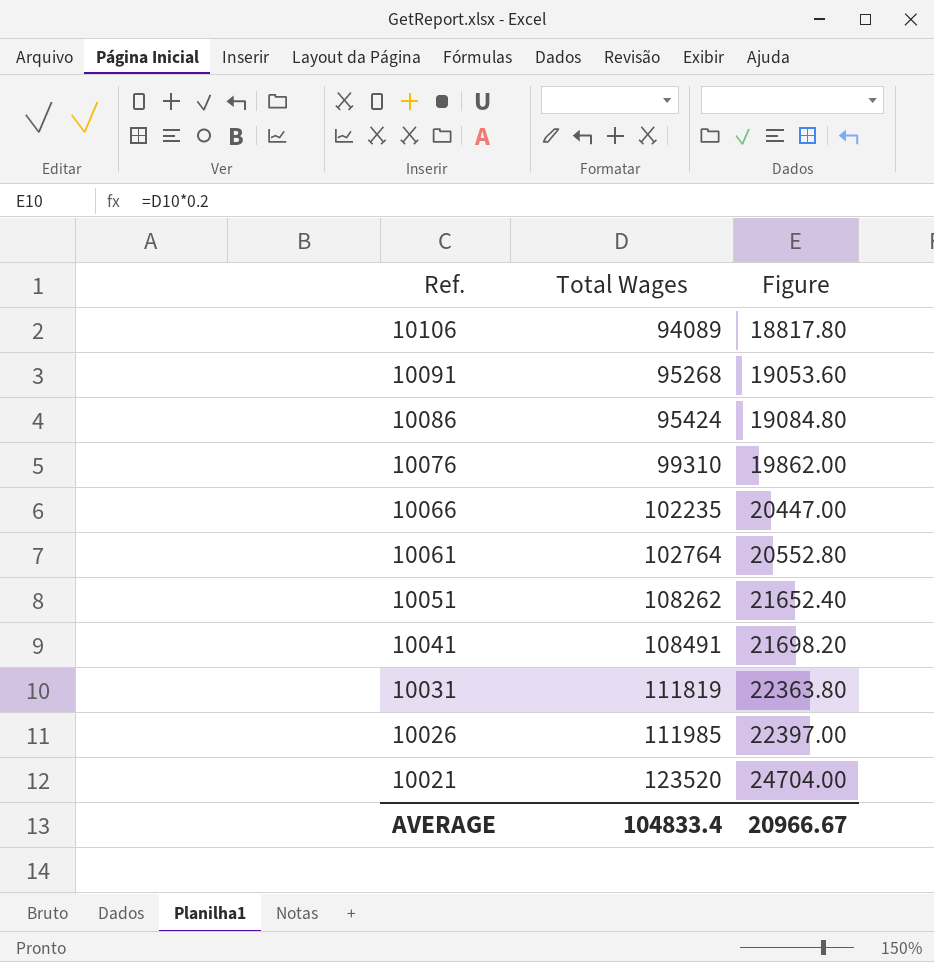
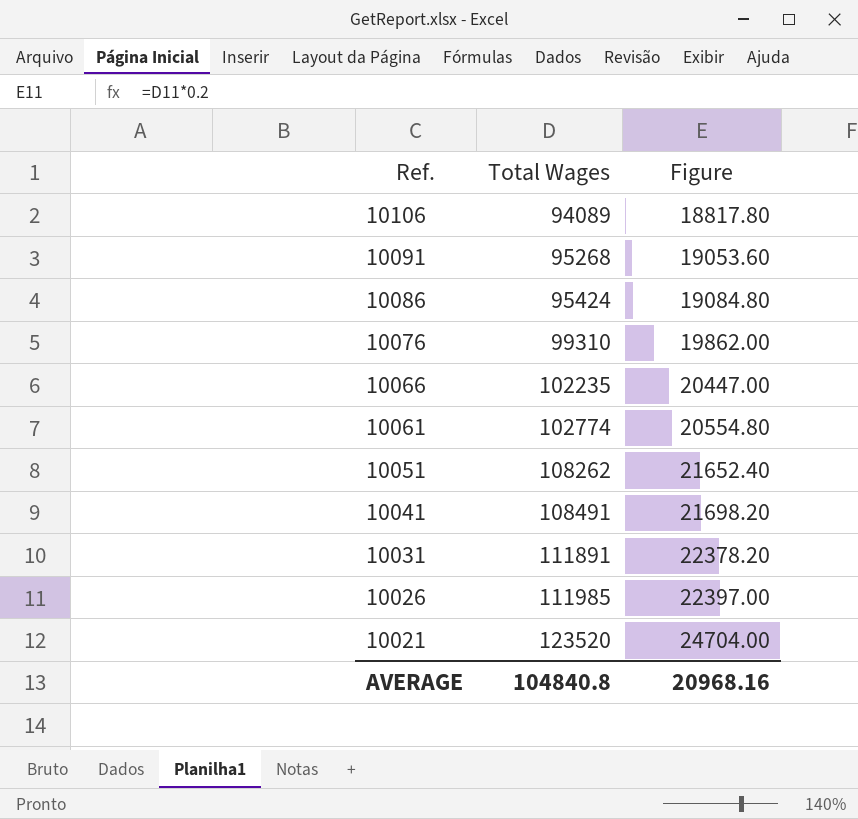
10061 | Total Wages: 102764 -> 102774
10061 | Figure: 20552.80 -> 20554.80
10031 | Total Wages: 111819 -> 111891
10031 | Figure: 22363.80 -> 22378.20
AVERAGE | Total Wages: 104833.4 -> 104840.8
AVERAGE | Figure: 20966.67 -> 20968.16

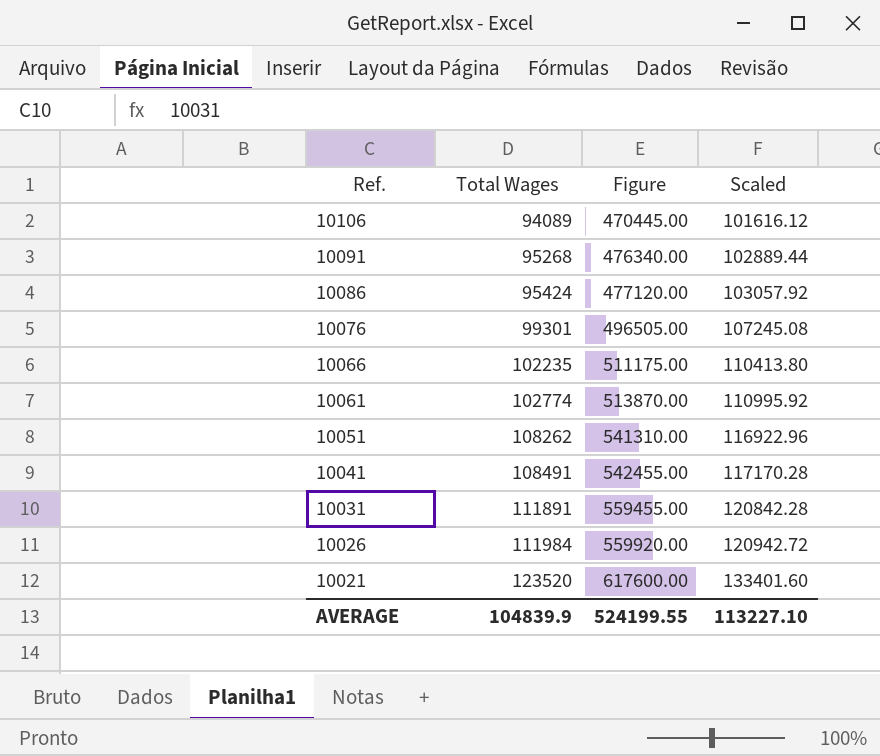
column Figure | formula: [Total Wages] * 0.2 -> [Total Wages] * 5
column Scaled | formula: none -> [Total Wages] * 1.08
10076 | Total Wages: 99310 -> 99301
10026 | Total Wages: 111985 -> 111984
AVERAGE | Total Wages: 104840.8 -> 104839.9
AVERAGE | Figure: 20968.16 -> 524199.55

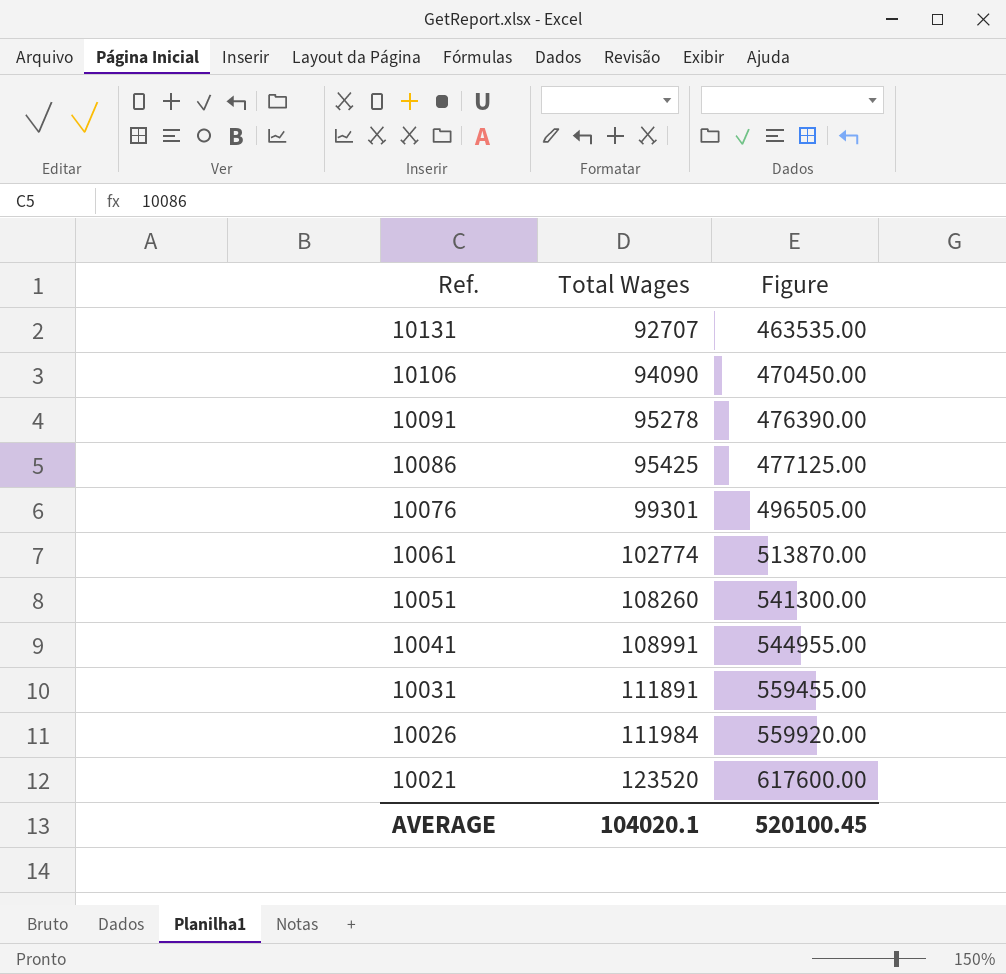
column Scaled | formula: [Total Wages] * 1.08 -> none
row 10066: 102235 | 511175.00 | 110413.80 -> none
row 10131: none -> 92707 | 463535.00
10106 | Total Wages: 94089 -> 94090
10106 | Figure: 470445.00 -> 470450.00
10091 | Total Wages: 95268 -> 95278
10091 | Figure: 476340.00 -> 476390.00
10086 | Total Wages: 95424 -> 95425
10086 | Figure: 477120.00 -> 477125.00
10051 | Total Wages: 108262 -> 108260
10051 | Figure: 541310.00 -> 541300.00
10041 | Total Wages: 108491 -> 108991
10041 | Figure: 542455.00 -> 544955.00
AVERAGE | Total Wages: 104839.9 -> 104020.1
AVERAGE | Figure: 524199.55 -> 520100.45

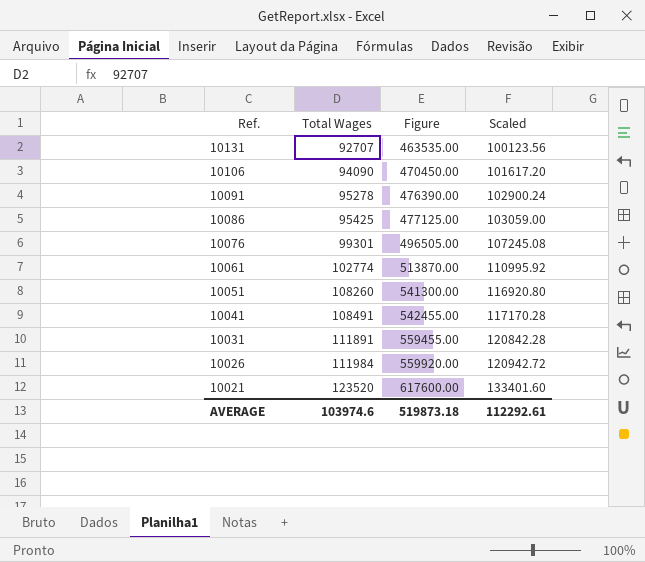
column Scaled | formula: none -> [Total Wages] * 1.08
10041 | Total Wages: 108991 -> 108491
10041 | Figure: 544955.00 -> 542455.00
AVERAGE | Total Wages: 104020.1 -> 103974.6
AVERAGE | Figure: 520100.45 -> 519873.18

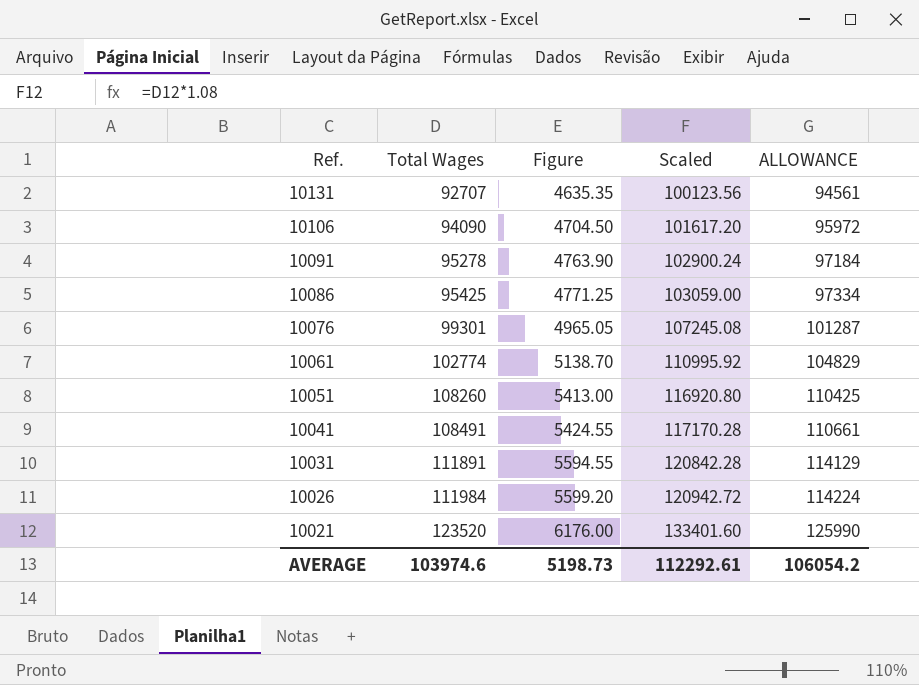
column Figure | formula: [Total Wages] * 5 -> [Total Wages] * 0.05
column ALLOWANCE | formula: none -> [Total Wages] * 1.02
AVERAGE | Figure: 519873.18 -> 5198.73

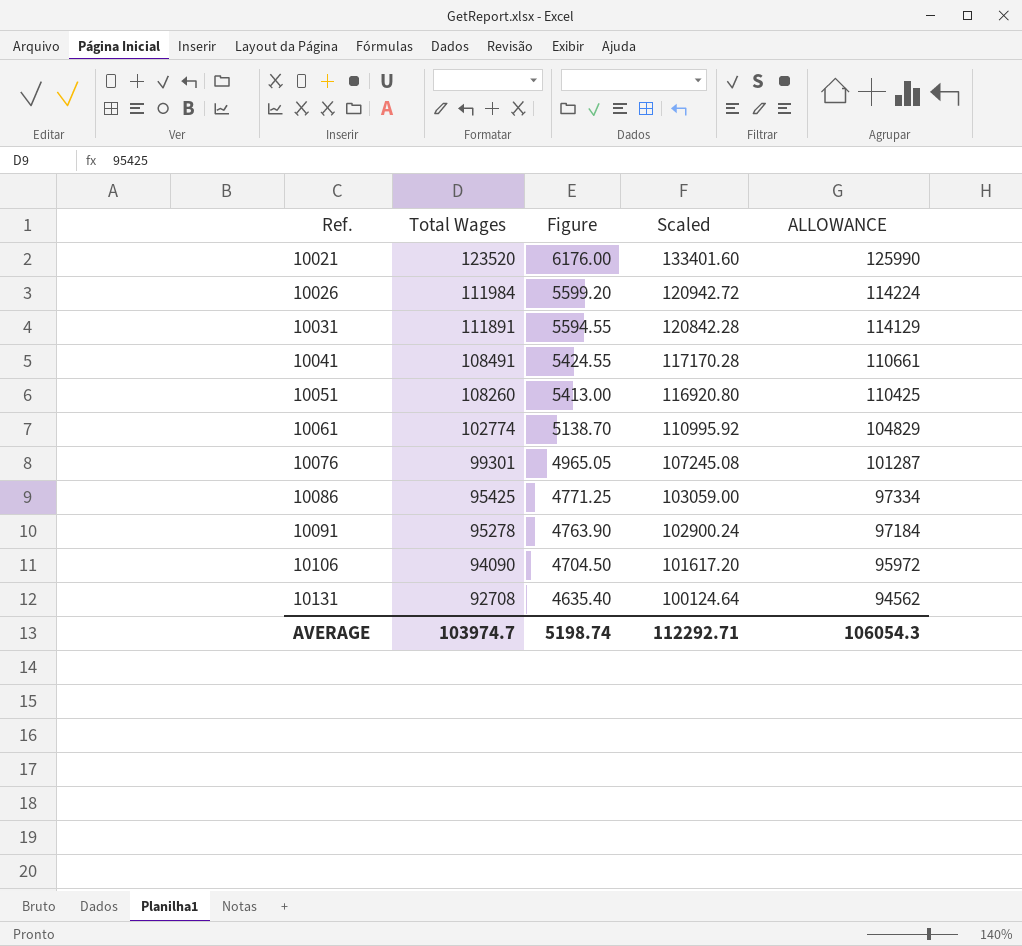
row order: Ref. descending -> Ref. ascending
10131 | Total Wages: 92707 -> 92708
10131 | Figure: 4635.35 -> 4635.40
10131 | Scaled: 100123.56 -> 100124.64
10131 | ALLOWANCE: 94561 -> 94562
AVERAGE | Total Wages: 103974.6 -> 103974.7
AVERAGE | Figure: 5198.73 -> 5198.74
AVERAGE | Scaled: 112292.61 -> 112292.71
AVERAGE | ALLOWANCE: 106054.2 -> 106054.3

